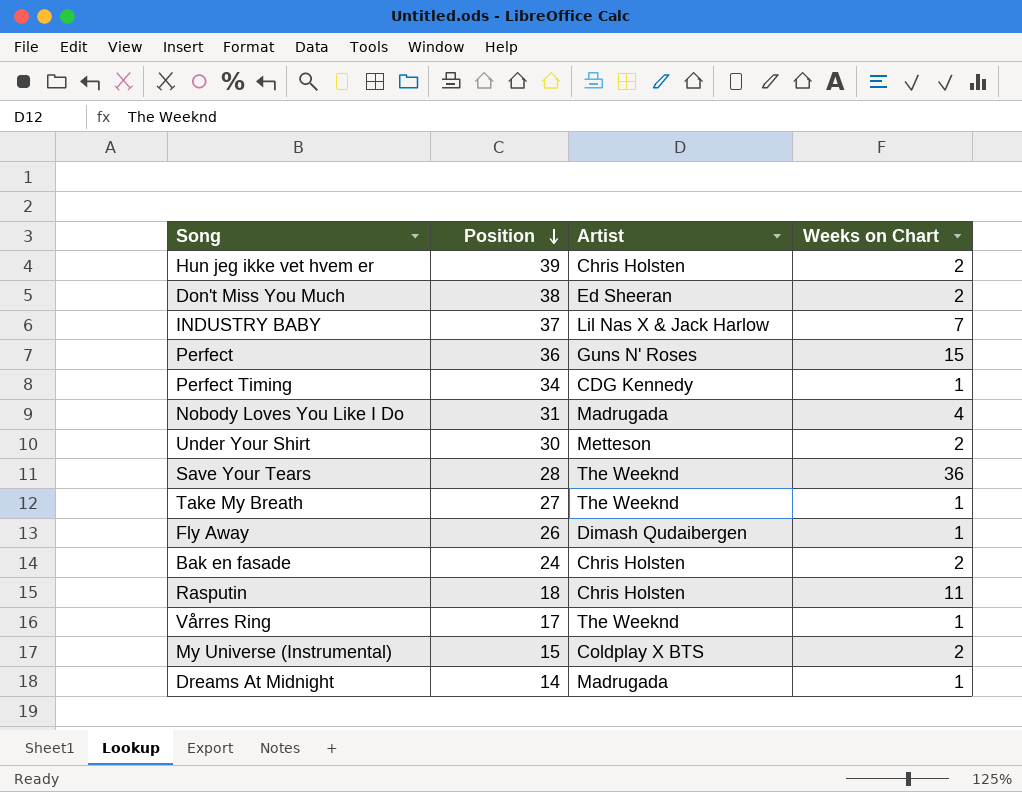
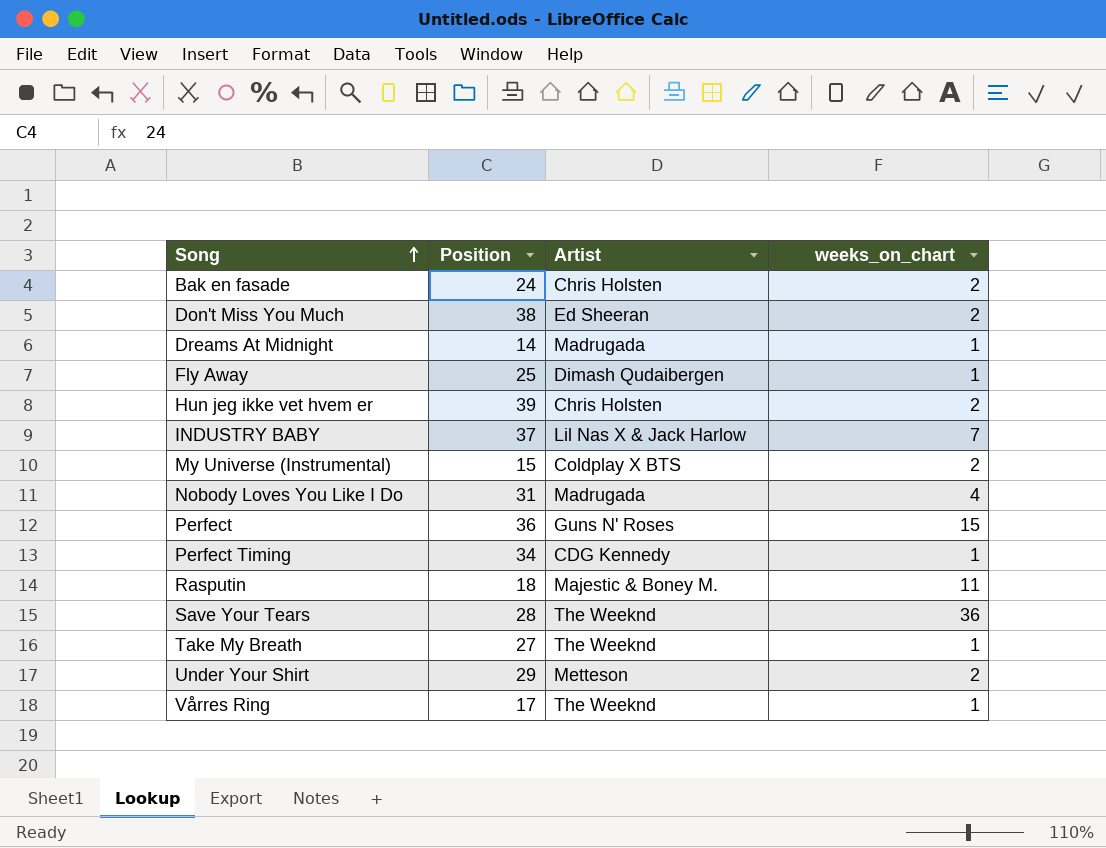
row order: Position descending -> Song ascending
column name: Weeks on Chart -> weeks_on_chart
Fly Away | Position: 26 -> 25
Rasputin | Artist: Chris Holsten -> Majestic & Boney M.
Under Your Shirt | Position: 30 -> 29

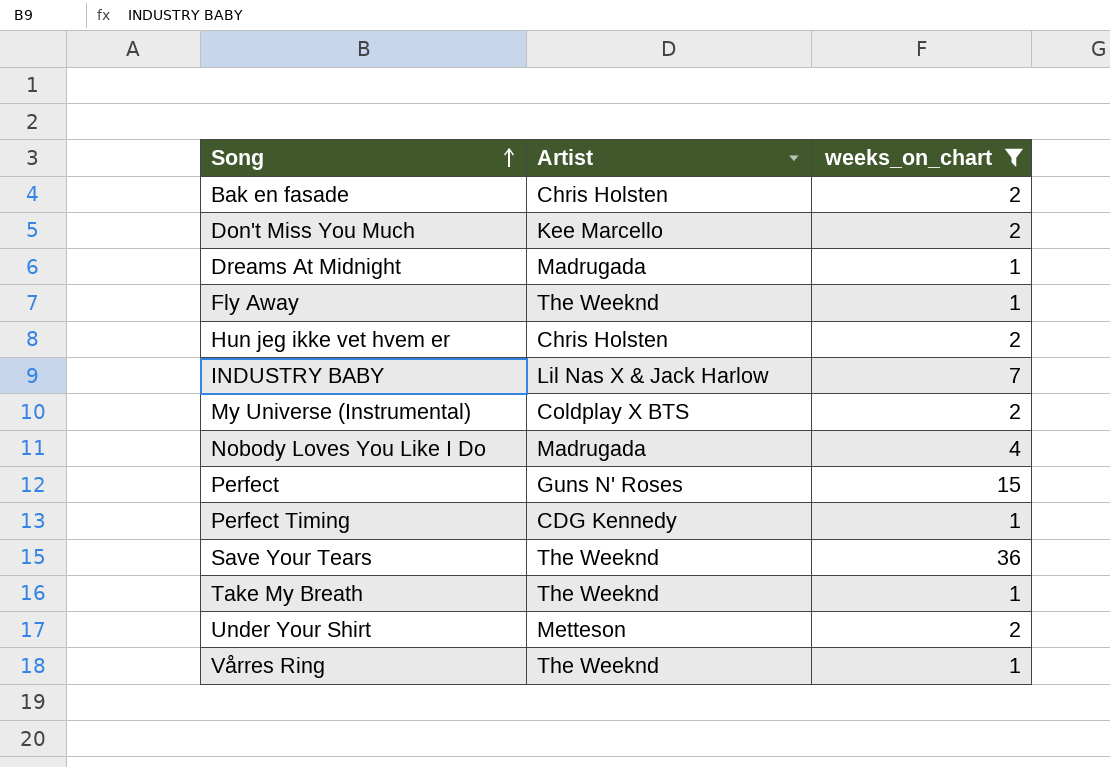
filter: none -> weeks_on_chart != 11
column Position | position: 2 -> none
Don't Miss You Much | Artist: Ed Sheeran -> Kee Marcello
Fly Away | Artist: Dimash Qudaibergen -> The Weeknd

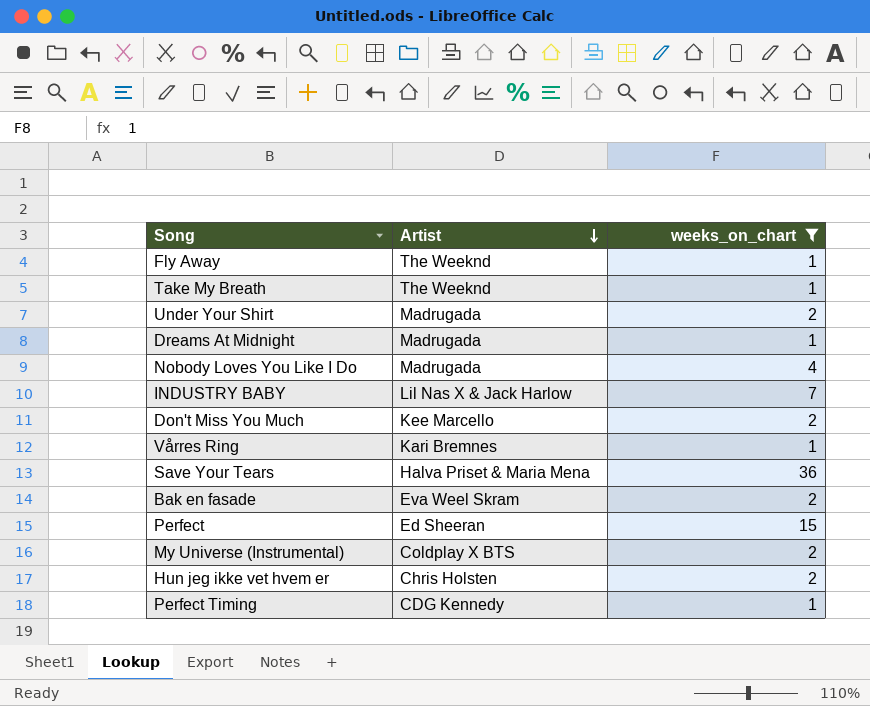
row order: Song ascending -> Artist descending
Under Your Shirt | Artist: Metteson -> Madrugada
Vårres Ring | Artist: The Weeknd -> Kari Bremnes
Save Your Tears | Artist: The Weeknd -> Halva Priset & Maria Mena
Bak en fasade | Artist: Chris Holsten -> Eva Weel Skram
Perfect | Artist: Guns N' Roses -> Ed Sheeran

